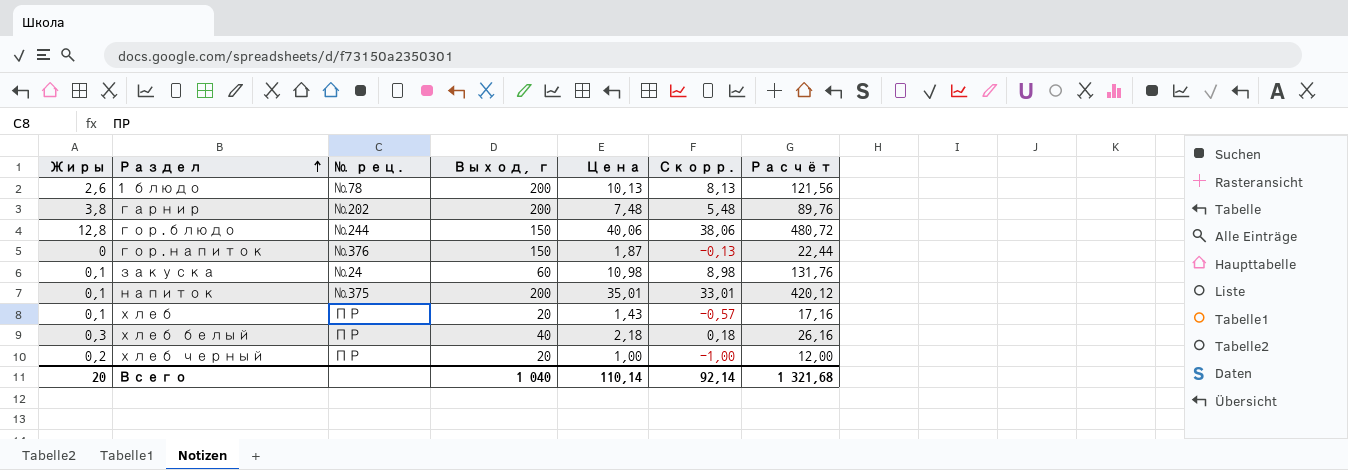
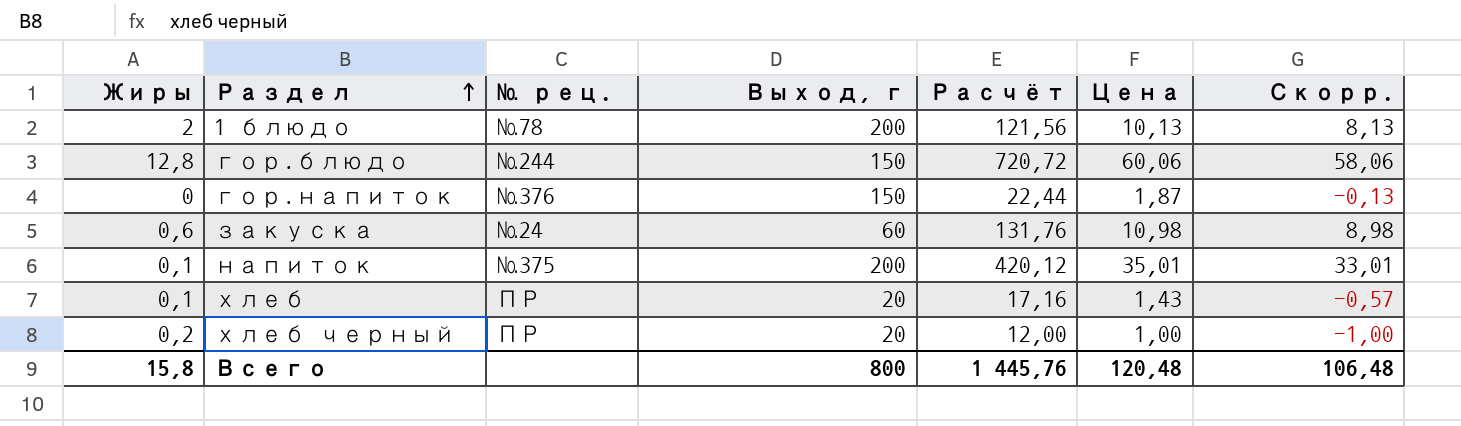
column Расчёт | position: 7 -> 5
row гарнир: 3,8 | №202 | 200 | 7,48 | 5,48 | 89,76 -> none
row хлеб белый: 0,3 | ПР | 40 | 2,18 | 0,18 | 26,16 -> none
1 блюдо | Жиры: 2,6 -> 2
гор.блюдо | Расчёт: 480,72 -> 720,72
гор.блюдо | Цена: 40,06 -> 60,06
гор.блюдо | Скорр.: 38,06 -> 58,06
закуска | Жиры: 0,1 -> 0,6
Всего | Жиры: 20 -> 15,8
Всего | Выход, г: 1 040 -> 800
Всего | Расчёт: 1 321,68 -> 1 445,76
Всего | Цена: 110,14 -> 120,48
Всего | Скорр.: 92,14 -> 106,48

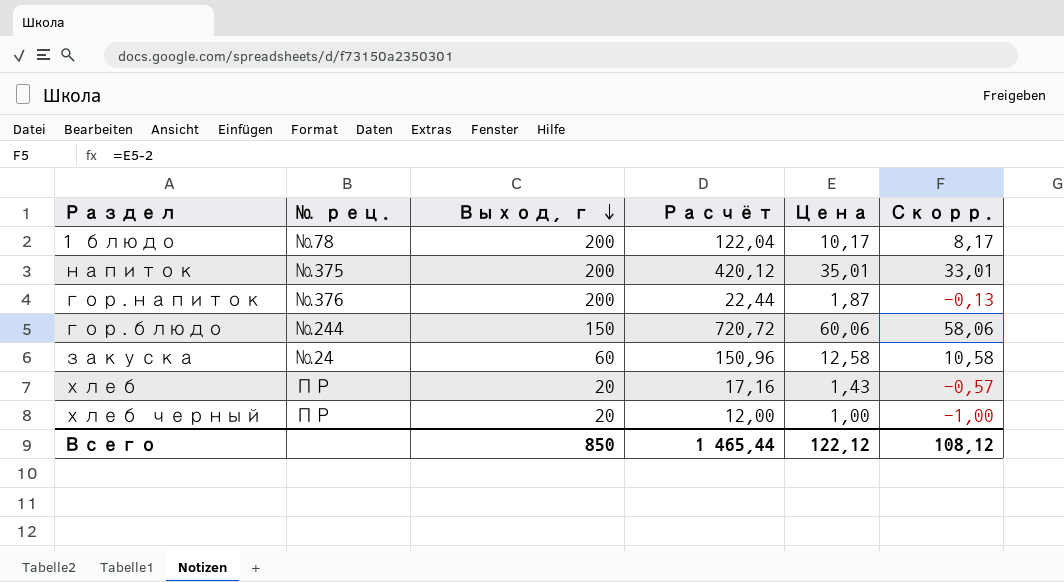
row order: Раздел ascending -> Выход, г descending
column Жиры | position: 1 -> none
1 блюдо | Расчёт: 121,56 -> 122,04
1 блюдо | Цена: 10,13 -> 10,17
1 блюдо | Скорр.: 8,13 -> 8,17
гор.напиток | Выход, г: 150 -> 200
закуска | Расчёт: 131,76 -> 150,96
закуска | Цена: 10,98 -> 12,58
закуска | Скорр.: 8,98 -> 10,58
Всего | Выход, г: 800 -> 850
Всего | Расчёт: 1 445,76 -> 1 465,44
Всего | Цена: 120,48 -> 122,12
Всего | Скорр.: 106,48 -> 108,12

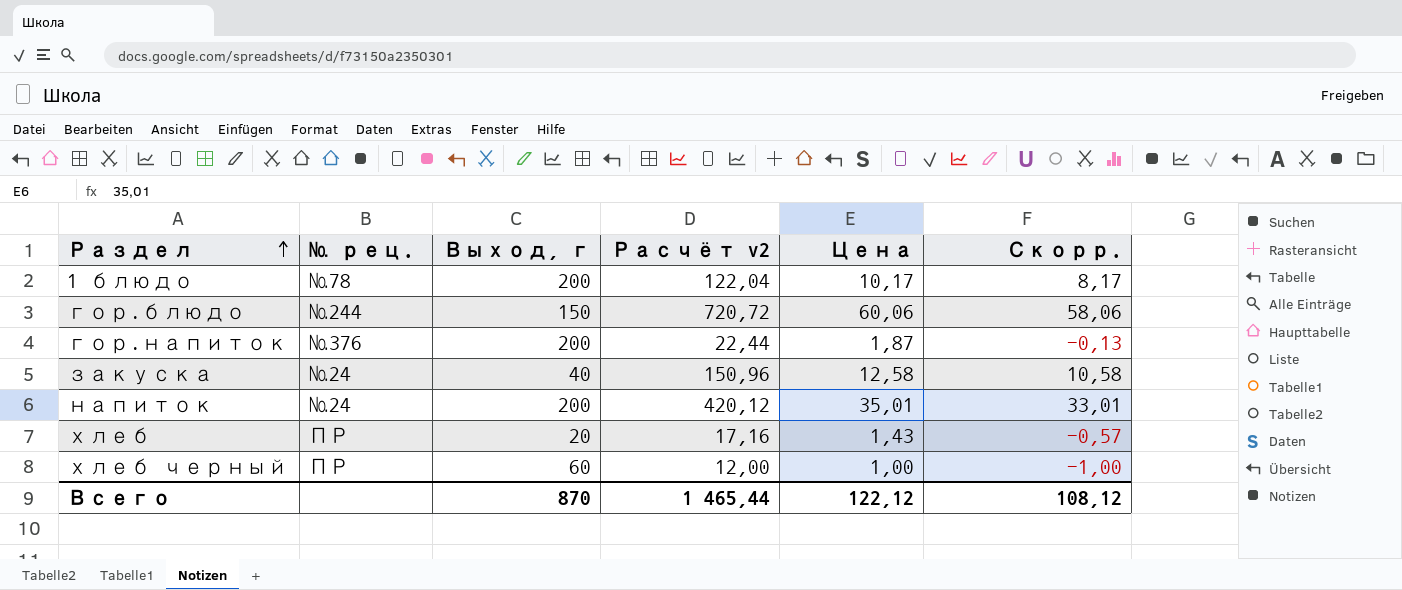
row order: Выход, г descending -> Раздел ascending
column name: Расчёт -> Расчёт v2
закуска | Выход, г: 60 -> 40
напиток | № рец.: №375 -> №24
хлеб черный | Выход, г: 20 -> 60
Всего | Выход, г: 850 -> 870

